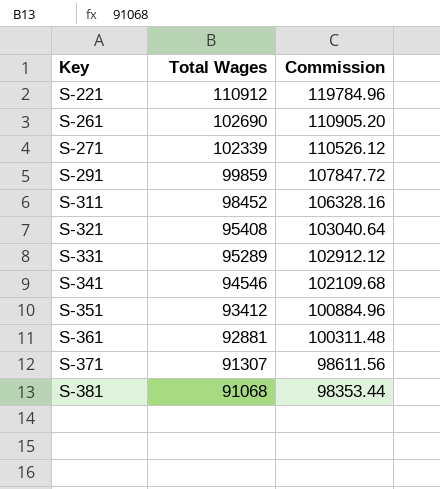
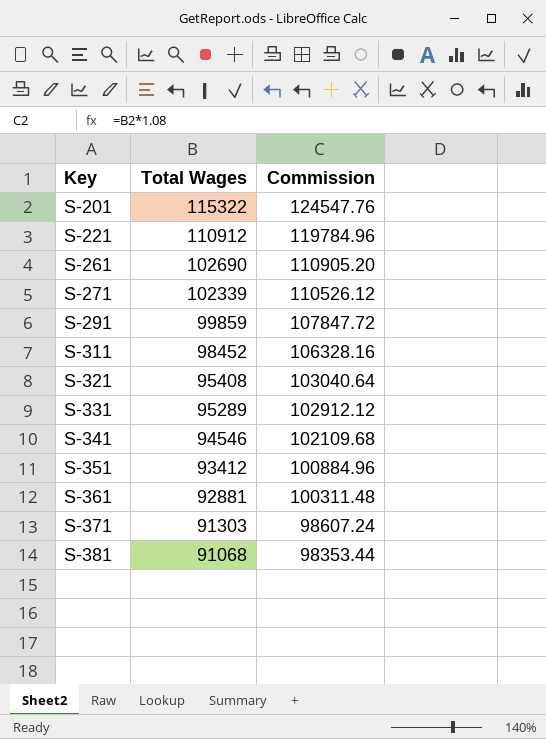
row S-201: none -> 115322 | 124547.76
S-371 | Total Wages: 91307 -> 91303
S-371 | Commission: 98611.56 -> 98607.24

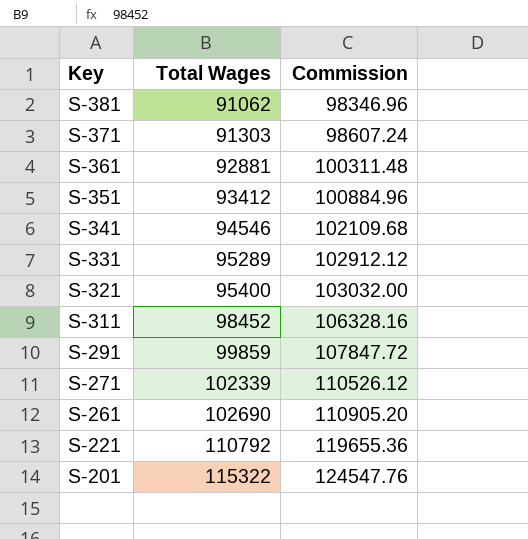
row order: Key ascending -> Key descending
S-381 | Total Wages: 91068 -> 91062
S-381 | Commission: 98353.44 -> 98346.96
S-321 | Total Wages: 95408 -> 95400
S-321 | Commission: 103040.64 -> 103032.00
S-221 | Total Wages: 110912 -> 110792
S-221 | Commission: 119784.96 -> 119655.36

